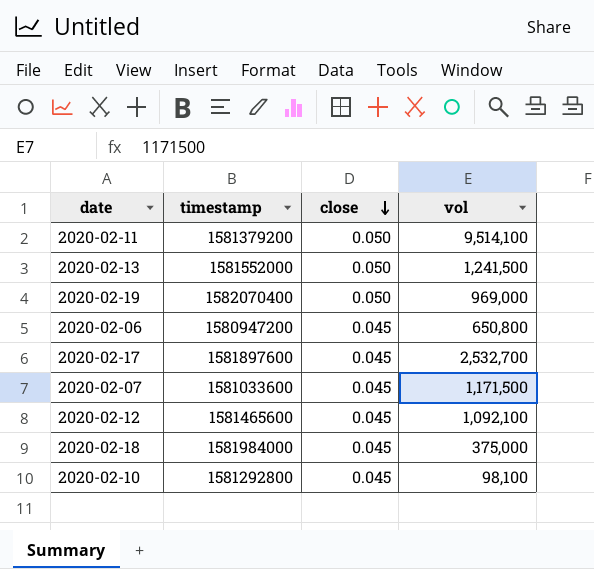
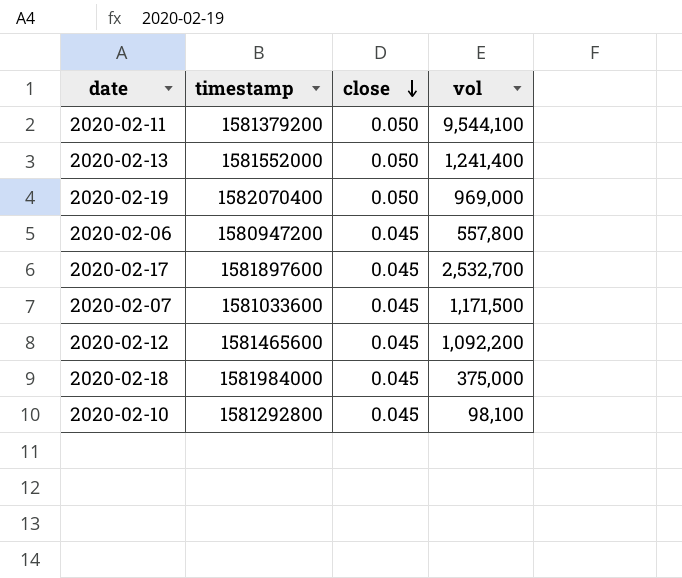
2020-02-11 | vol: 9,514,100 -> 9,544,100
2020-02-13 | vol: 1,241,500 -> 1,241,400
2020-02-06 | vol: 650,800 -> 557,800
2020-02-12 | vol: 1,092,100 -> 1,092,200

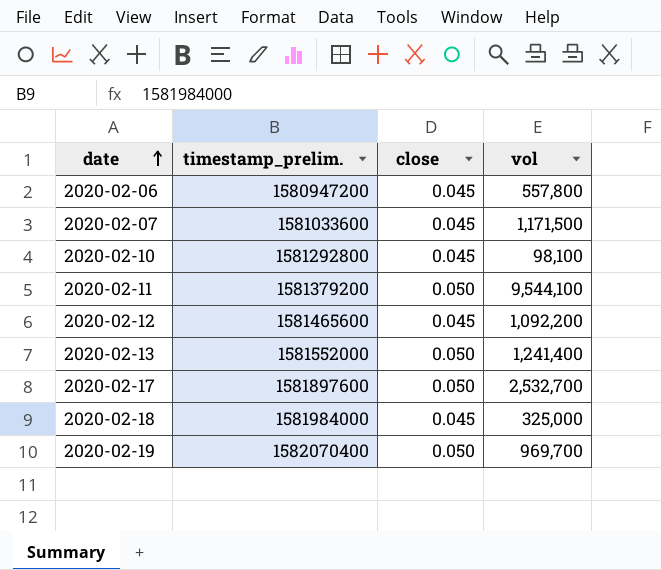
row order: close descending -> date ascending
column name: timestamp -> timestamp_prelim.
2020-02-17 | close: 0.045 -> 0.050
2020-02-18 | vol: 375,000 -> 325,000
2020-02-19 | vol: 969,000 -> 969,700

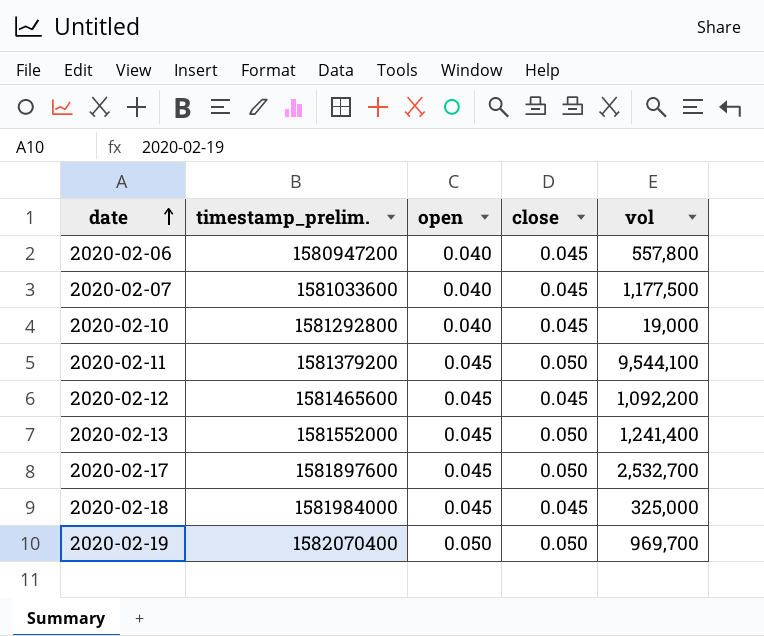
column open | position: none -> 3
2020-02-07 | vol: 1,171,500 -> 1,177,500
2020-02-10 | vol: 98,100 -> 19,000

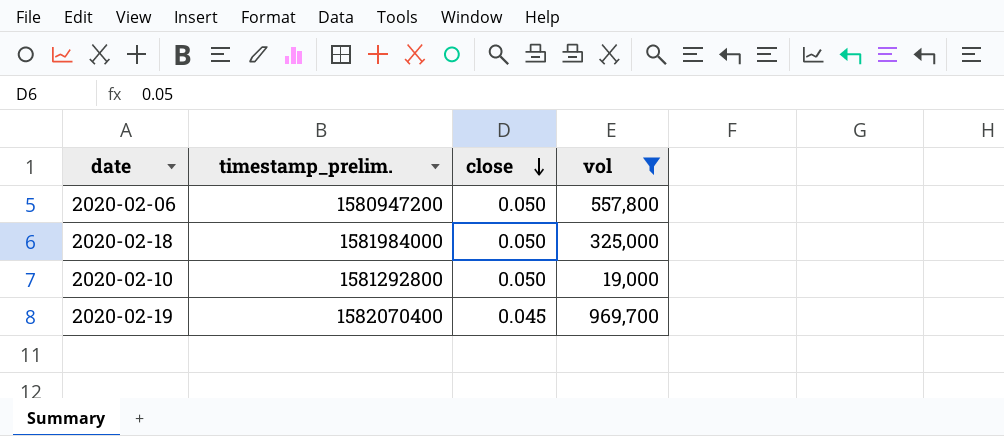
filter: none -> vol <= 969,700
row order: date ascending -> close descending
column open | position: 3 -> none
2020-02-06 | close: 0.045 -> 0.050
2020-02-18 | close: 0.045 -> 0.050
2020-02-10 | close: 0.045 -> 0.050
2020-02-19 | close: 0.050 -> 0.045

